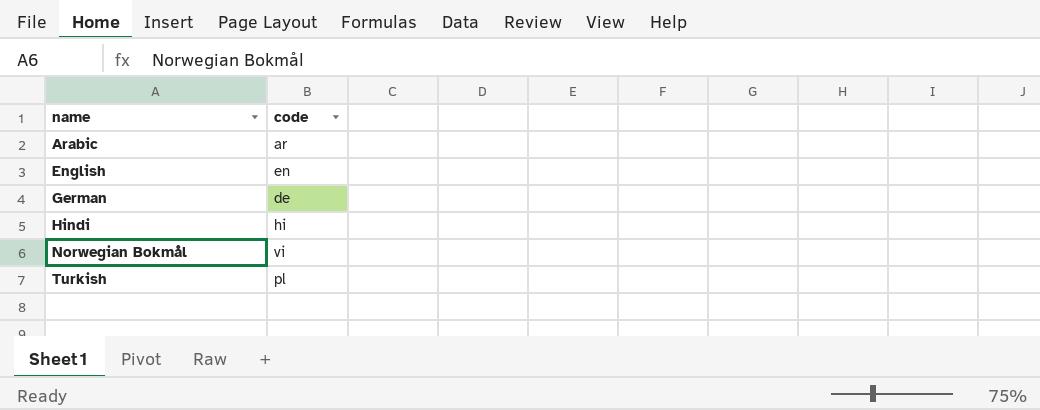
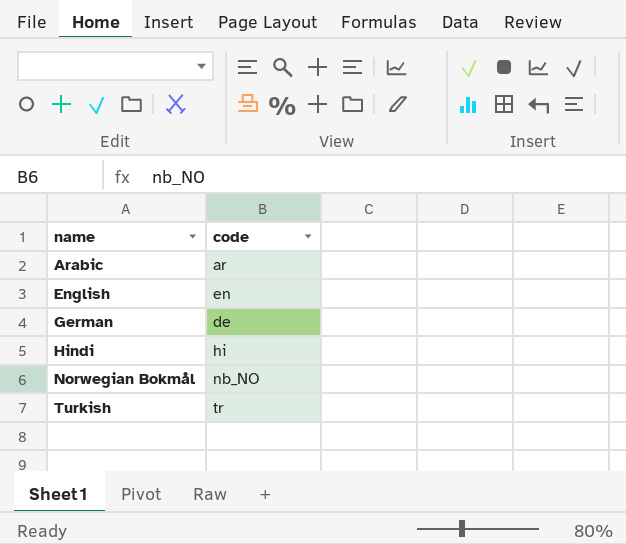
Norwegian Bokmål | code: vi -> nb_NO
Turkish | code: pl -> tr

